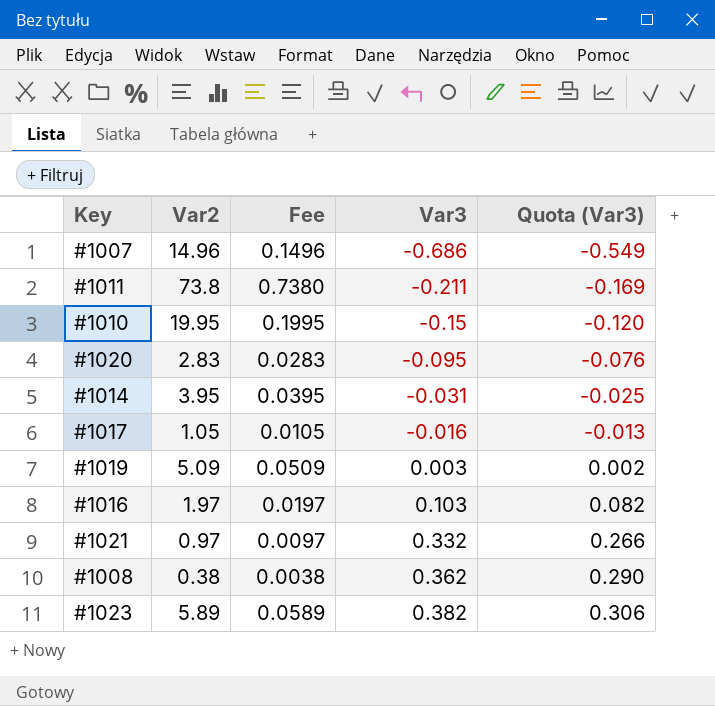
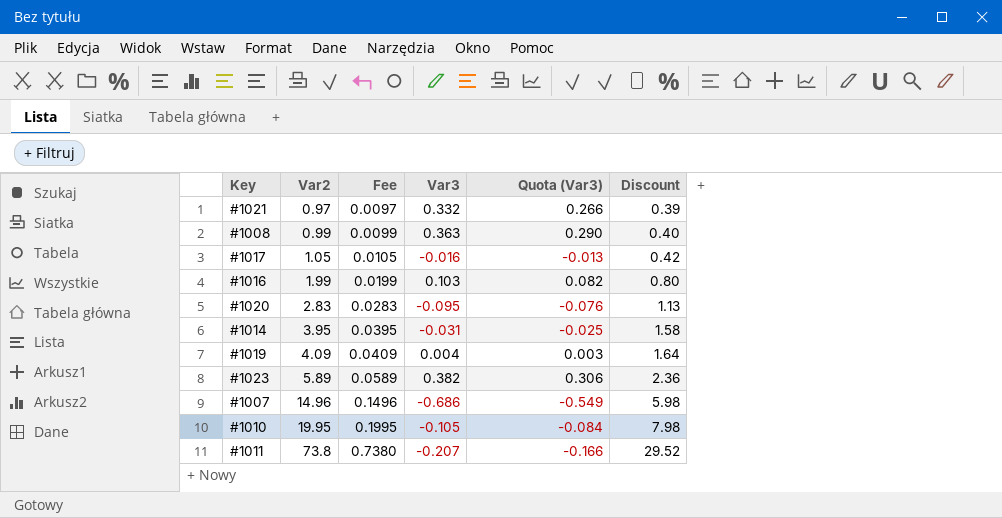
row order: Var3 ascending -> Var2 ascending
column Discount | formula: none -> [Var2] * 0.4
#1008 | Var2: 0.38 -> 0.99
#1008 | Fee: 0.0038 -> 0.0099
#1008 | Var3: 0.362 -> 0.363
#1016 | Var2: 1.97 -> 1.99
#1016 | Fee: 0.0197 -> 0.0199
#1019 | Var2: 5.09 -> 4.09
#1019 | Fee: 0.0509 -> 0.0409
#1019 | Var3: 0.003 -> 0.004
#1019 | Quota (Var3): 0.002 -> 0.003
#1010 | Var3: -0.15 -> -0.105
#1010 | Quota (Var3): -0.120 -> -0.084
#1011 | Var3: -0.211 -> -0.207
#1011 | Quota (Var3): -0.169 -> -0.166

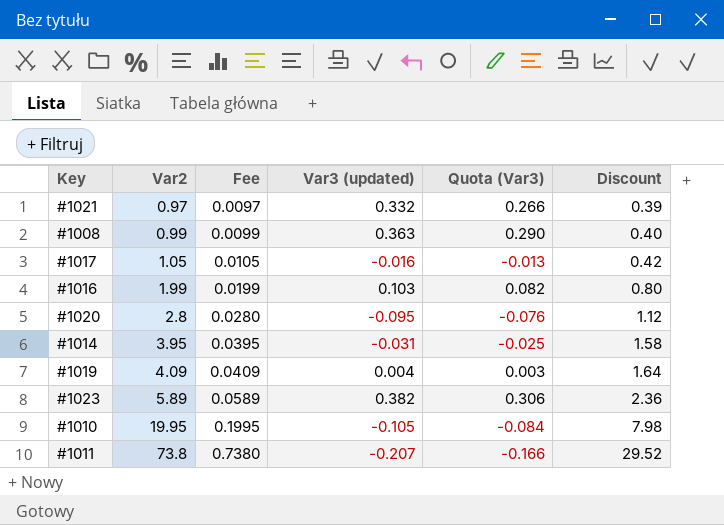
column name: Var3 -> Var3 (updated)
row #1007: 14.96 | 0.1496 | -0.686 | -0.549 | 5.98 -> none
#1020 | Var2: 2.83 -> 2.8
#1020 | Fee: 0.0283 -> 0.0280
#1020 | Discount: 1.13 -> 1.12

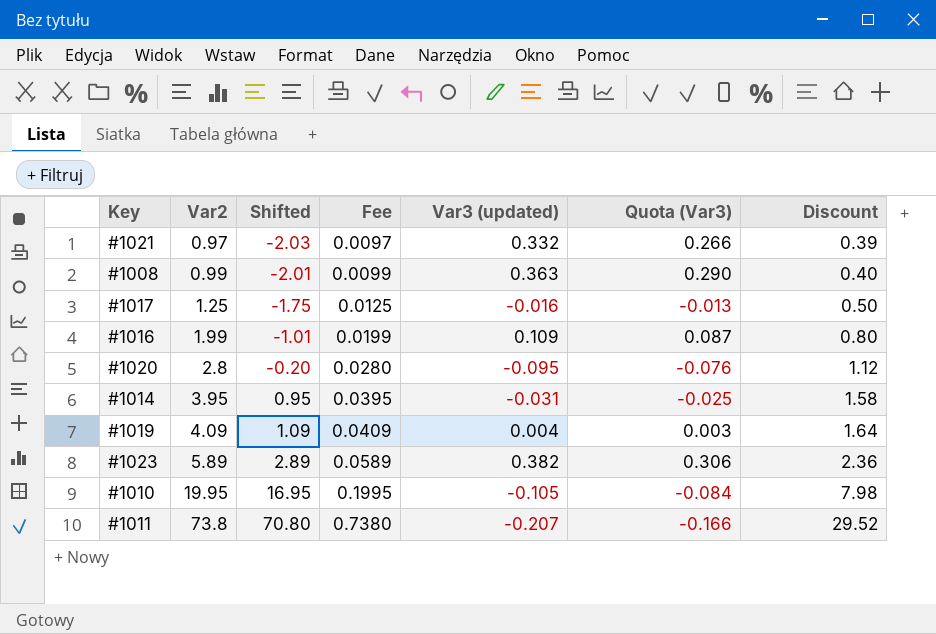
column Shifted | formula: none -> [Var2] - 3
#1017 | Var2: 1.05 -> 1.25
#1017 | Fee: 0.0105 -> 0.0125
#1017 | Discount: 0.42 -> 0.50
#1016 | Var3 (updated): 0.103 -> 0.109
#1016 | Quota (Var3): 0.082 -> 0.087

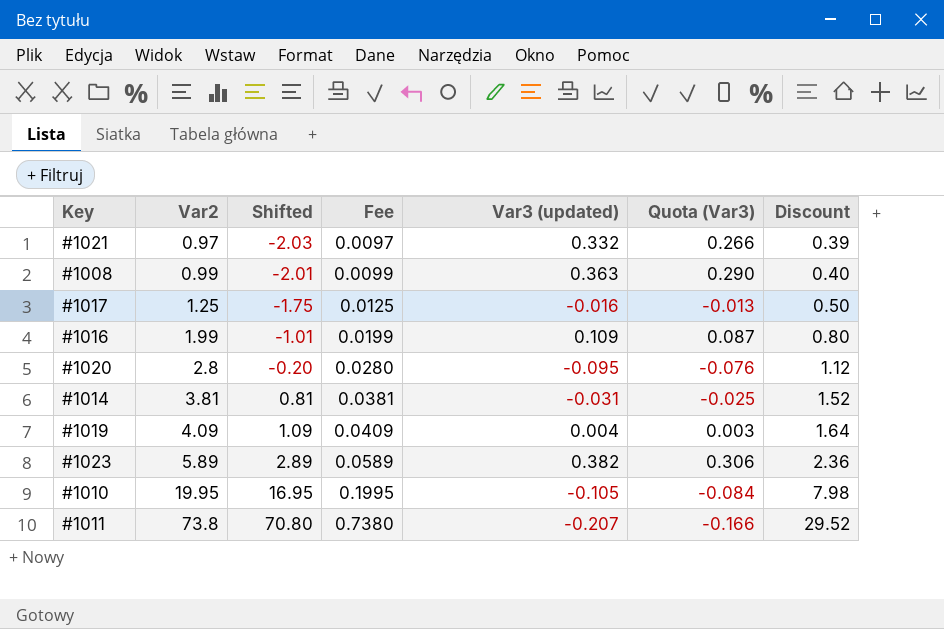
#1014 | Var2: 3.95 -> 3.81
#1014 | Shifted: 0.95 -> 0.81
#1014 | Fee: 0.0395 -> 0.0381
#1014 | Discount: 1.58 -> 1.52

